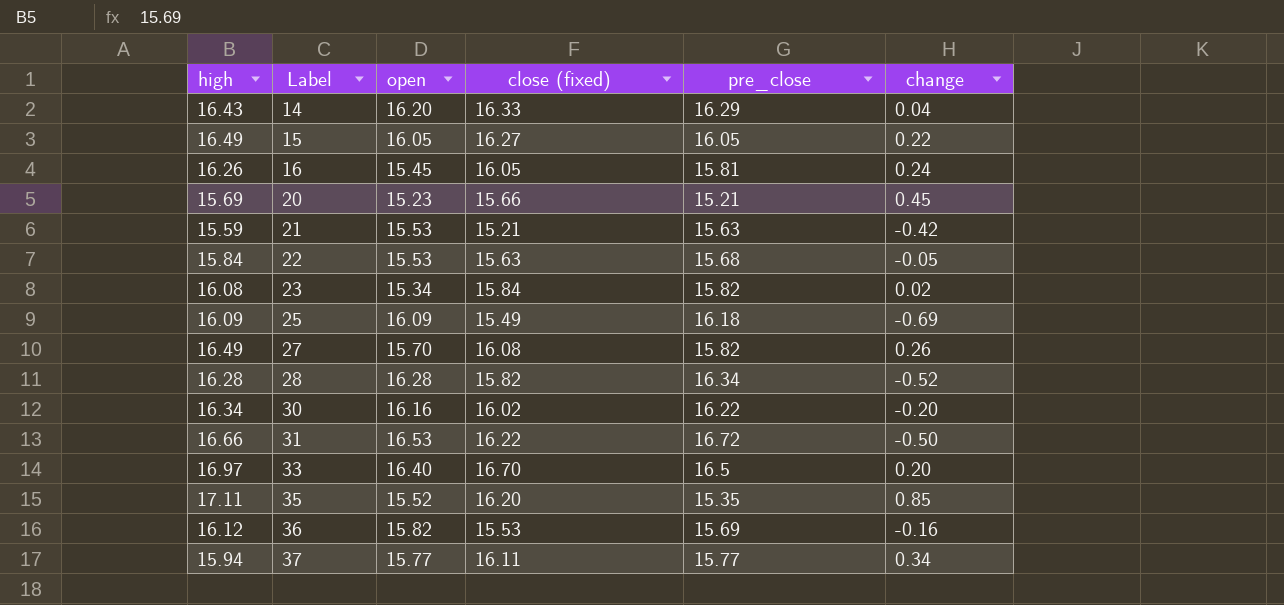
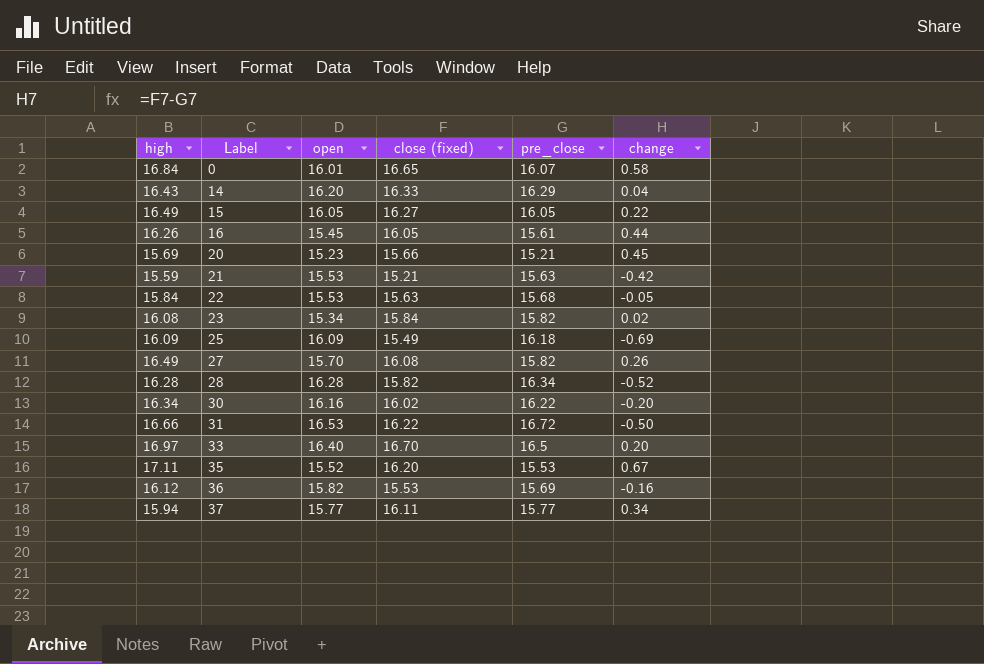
row 0: none -> 16.84 | 16.01 | 16.65 | 16.07 | 0.58
16 | pre_close: 15.81 -> 15.61
16 | change: 0.24 -> 0.44
35 | pre_close: 15.35 -> 15.53
35 | change: 0.85 -> 0.67

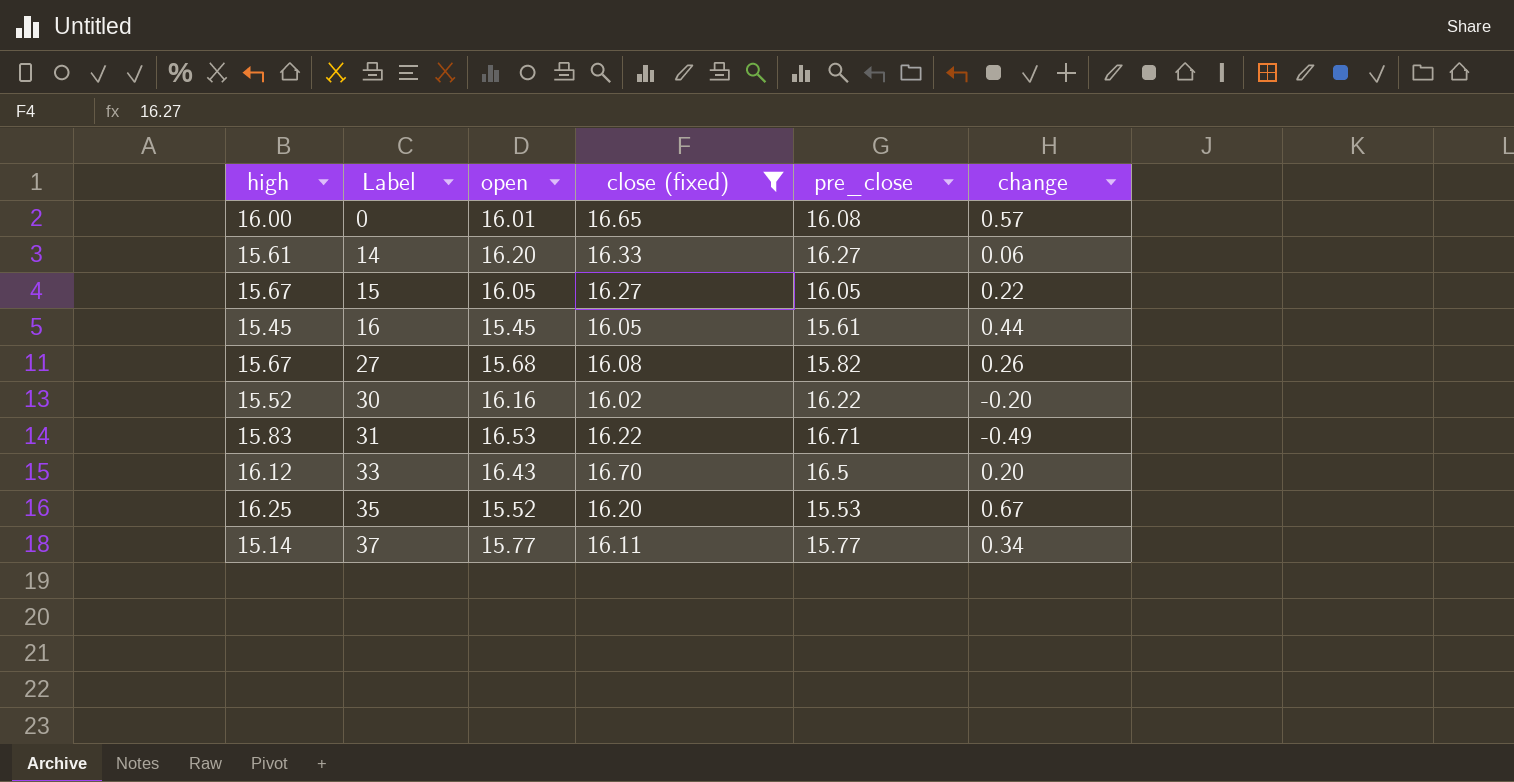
filter: none -> close (fixed) >= 16.02
0 | high: 16.84 -> 16.00
0 | pre_close: 16.07 -> 16.08
0 | change: 0.58 -> 0.57
14 | high: 16.43 -> 15.61
14 | pre_close: 16.29 -> 16.27
14 | change: 0.04 -> 0.06
15 | high: 16.49 -> 15.67
16 | high: 16.26 -> 15.45
27 | high: 16.49 -> 15.67
27 | open: 15.70 -> 15.68
30 | high: 16.34 -> 15.52
31 | high: 16.66 -> 15.83
31 | pre_close: 16.72 -> 16.71
31 | change: -0.50 -> -0.49
33 | high: 16.97 -> 16.12
33 | open: 16.40 -> 16.43
35 | high: 17.11 -> 16.25
37 | high: 15.94 -> 15.14

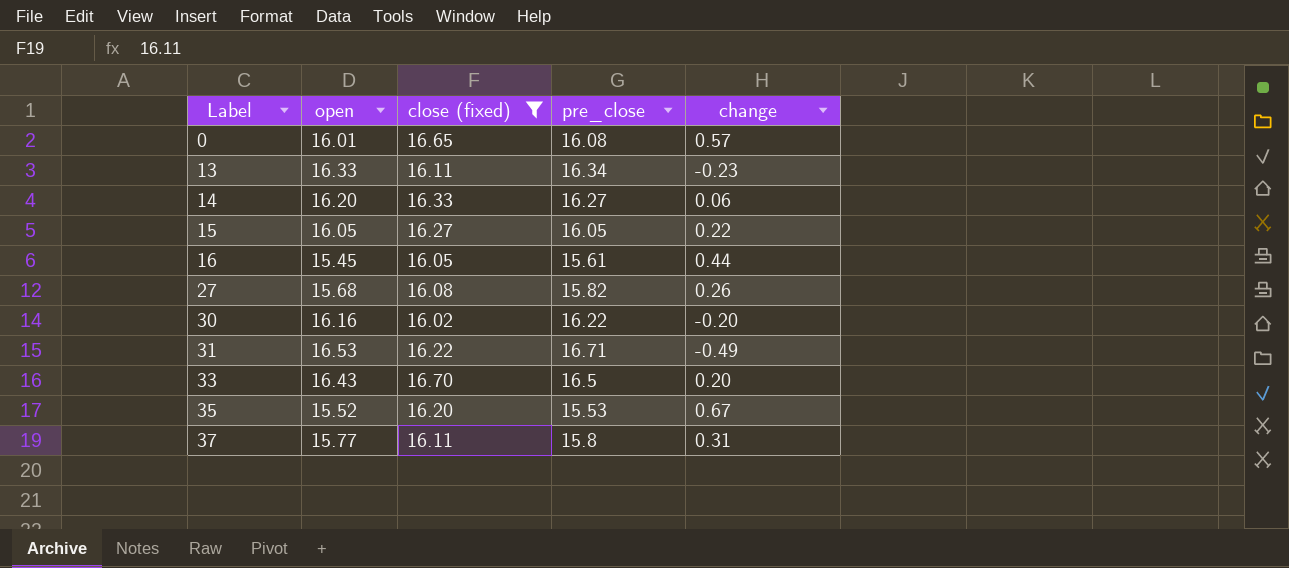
column high | position: 1 -> none
row 13: none -> 16.33 | 16.11 | 16.34 | -0.23
37 | pre_close: 15.77 -> 15.8
37 | change: 0.34 -> 0.31

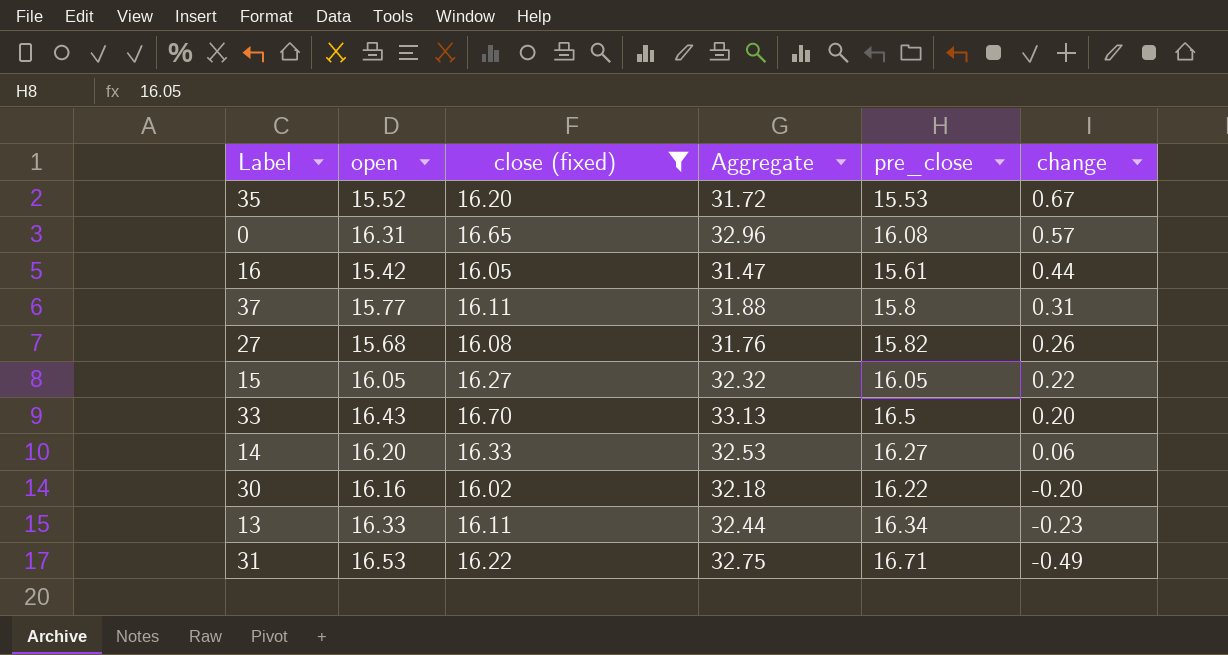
row order: Label ascending -> change descending
column Aggregate | formula: none -> [open] + [close (fixed)]
0 | open: 16.01 -> 16.31
16 | open: 15.45 -> 15.42

